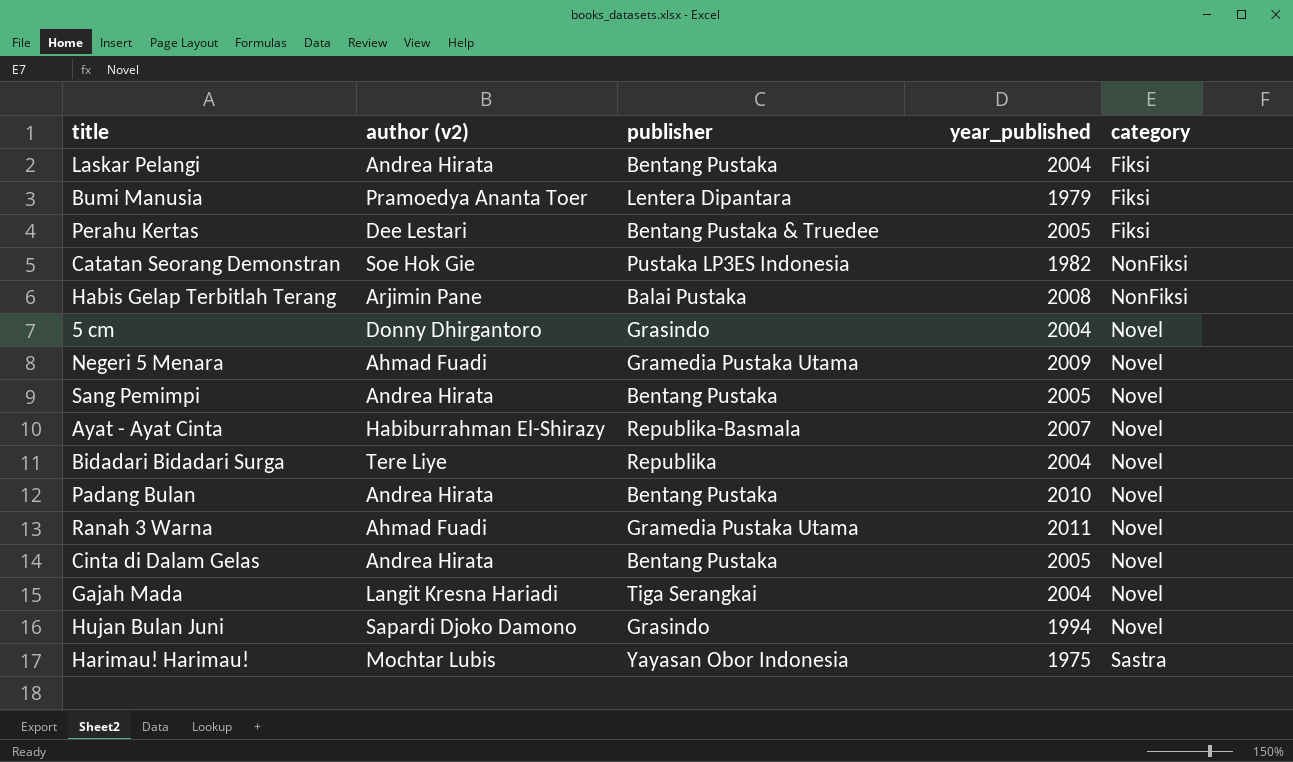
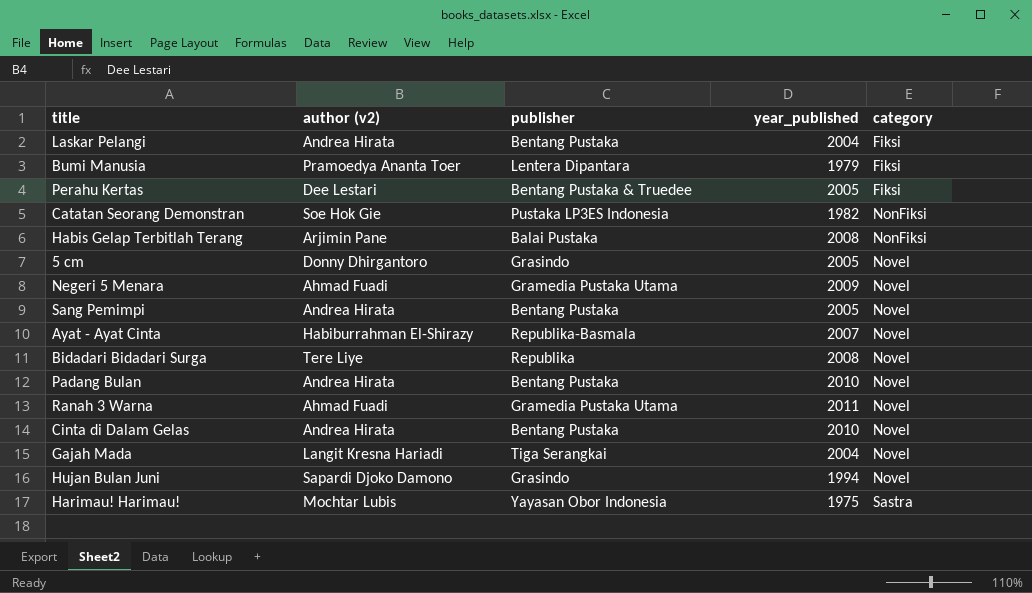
5 cm | year_published: 2004 -> 2005
Bidadari Bidadari Surga | year_published: 2004 -> 2008
Cinta di Dalam Gelas | year_published: 2005 -> 2010

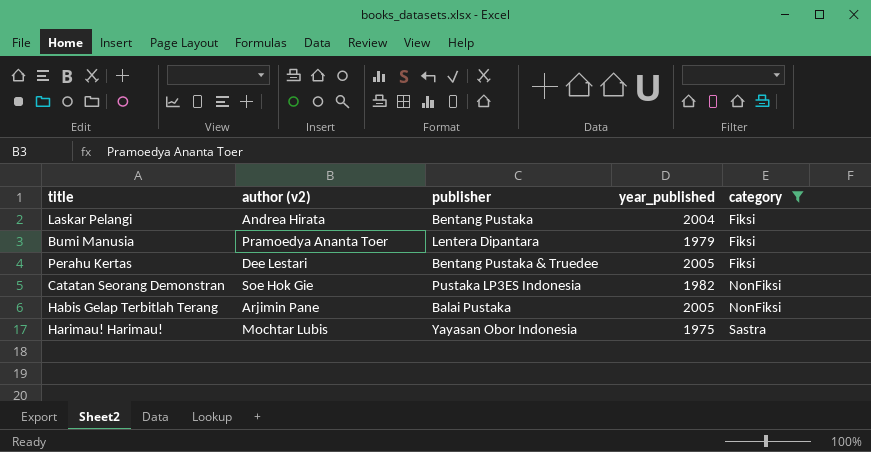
filter: none -> category != Novel
Habis Gelap Terbitlah Terang | year_published: 2008 -> 2005

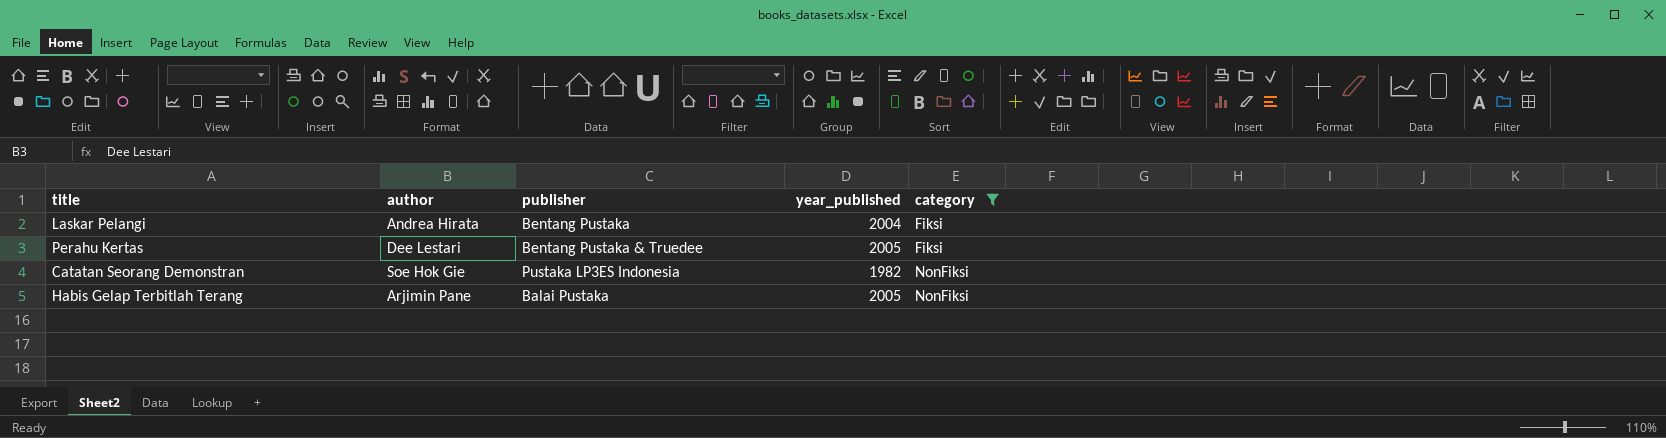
column name: author (v2) -> author
row Bumi Manusia: Pramoedya Ananta Toer | Lentera Dipantara | 1979 | Fiksi -> none
row Harimau! Harimau!: Mochtar Lubis | Yayasan Obor Indonesia | 1975 | Sastra -> none

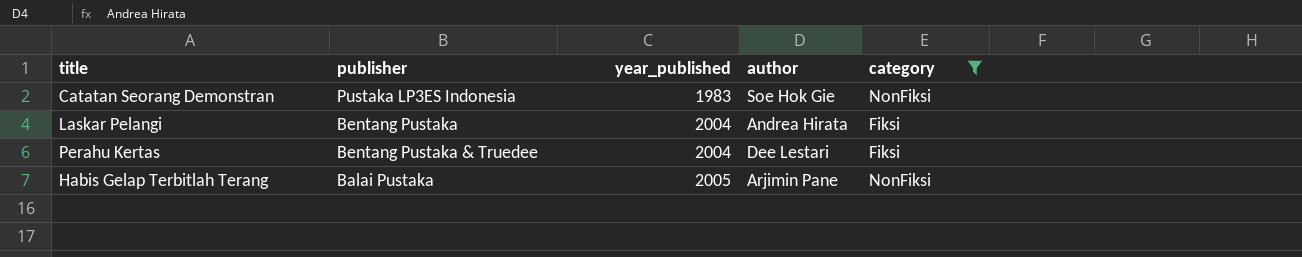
row order: category ascending -> year_published ascending
column author | position: 2 -> 4
Catatan Seorang Demonstran | year_published: 1982 -> 1983
Perahu Kertas | year_published: 2005 -> 2004

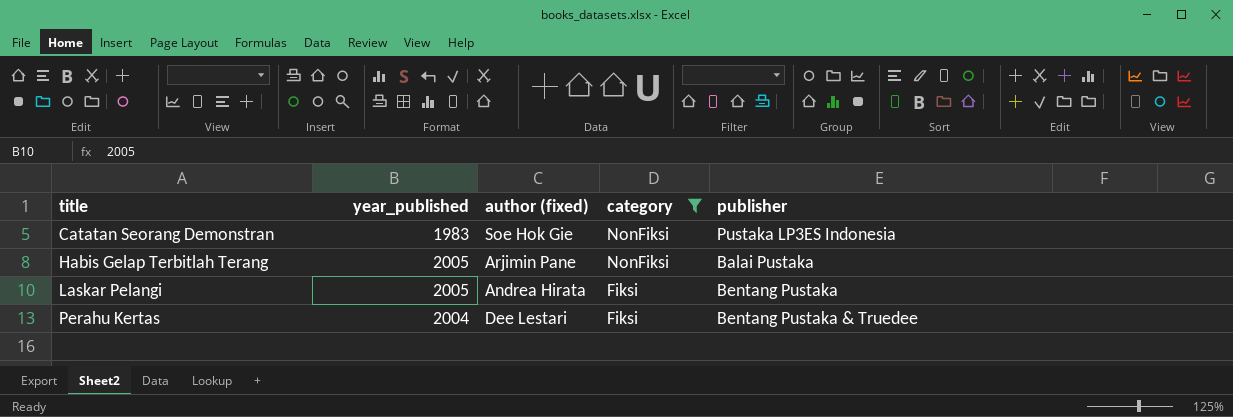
row order: year_published ascending -> title ascending
column name: author -> author (fixed)
column publisher | position: 2 -> 5
Laskar Pelangi | year_published: 2004 -> 2005

